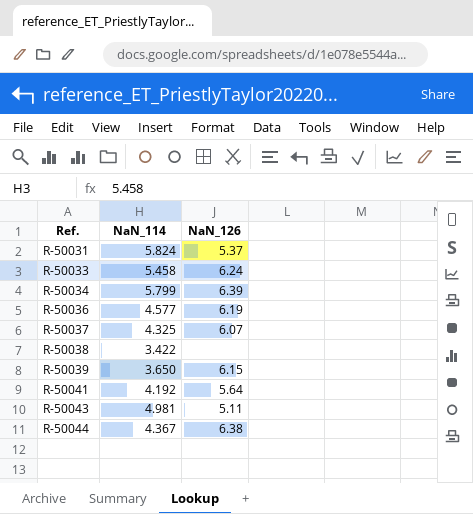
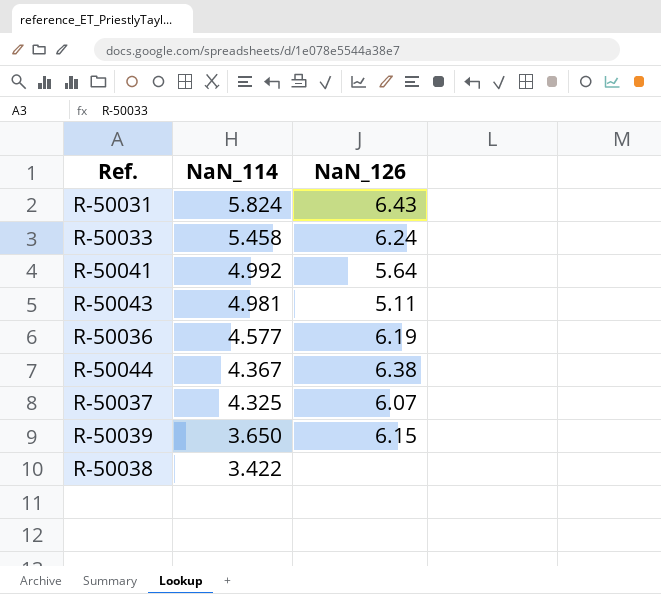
row order: Ref. ascending -> NaN_114 descending
row R-50034: 5.799 | 6.39 -> none
R-50031 | NaN_126: 5.37 -> 6.43
R-50041 | NaN_114: 4.192 -> 4.992

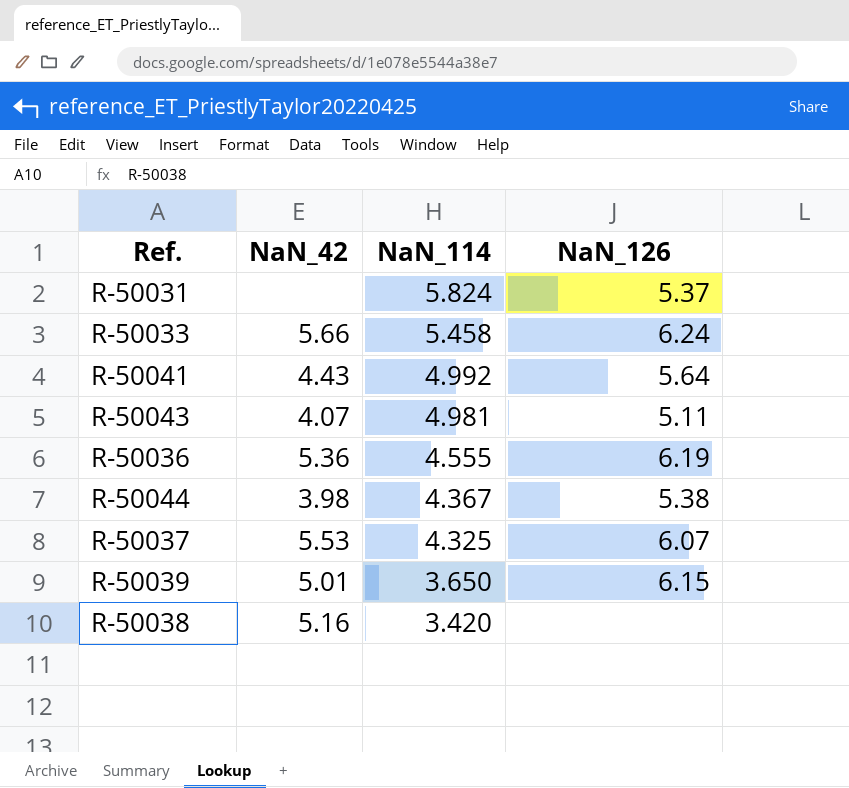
column NaN_42 | position: none -> 2
R-50031 | NaN_126: 6.43 -> 5.37
R-50036 | NaN_114: 4.577 -> 4.555
R-50044 | NaN_126: 6.38 -> 5.38
R-50038 | NaN_114: 3.422 -> 3.420

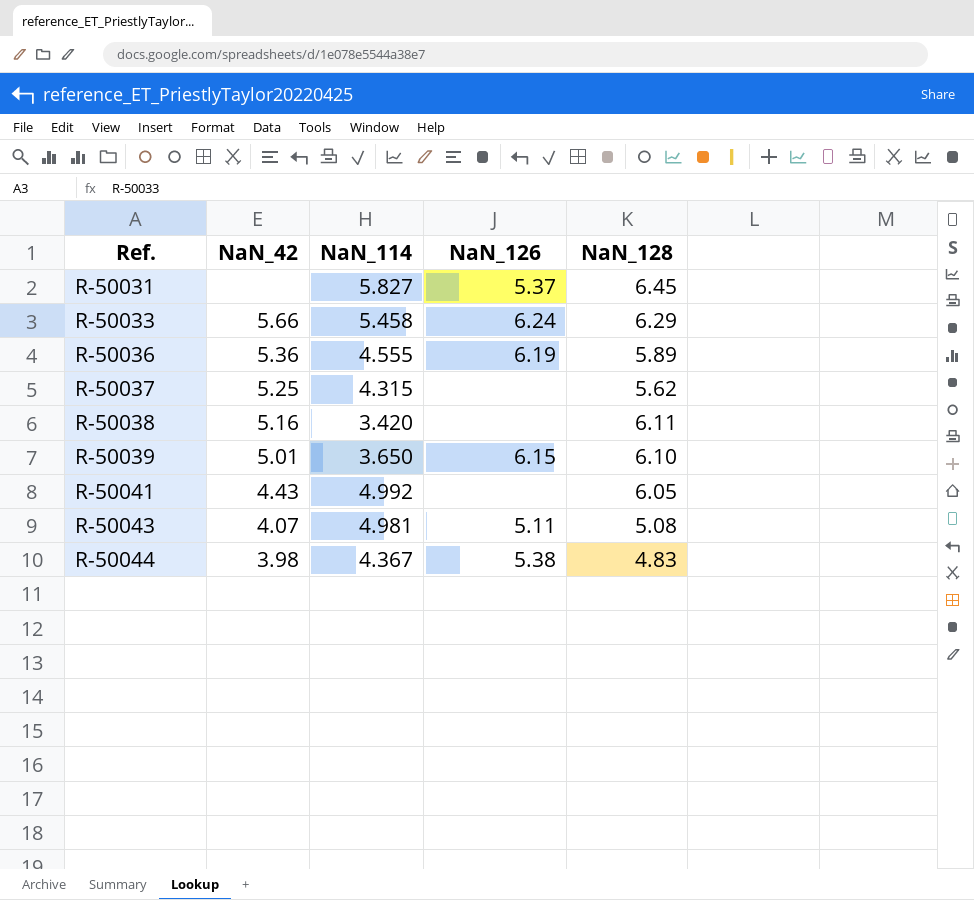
row order: NaN_114 descending -> Ref. ascending
column NaN_128 | position: none -> 5
R-50031 | NaN_114: 5.824 -> 5.827
R-50037 | NaN_42: 5.53 -> 5.25
R-50037 | NaN_114: 4.325 -> 4.315
R-50037 | NaN_126: 6.07 -> none
R-50041 | NaN_126: 5.64 -> none

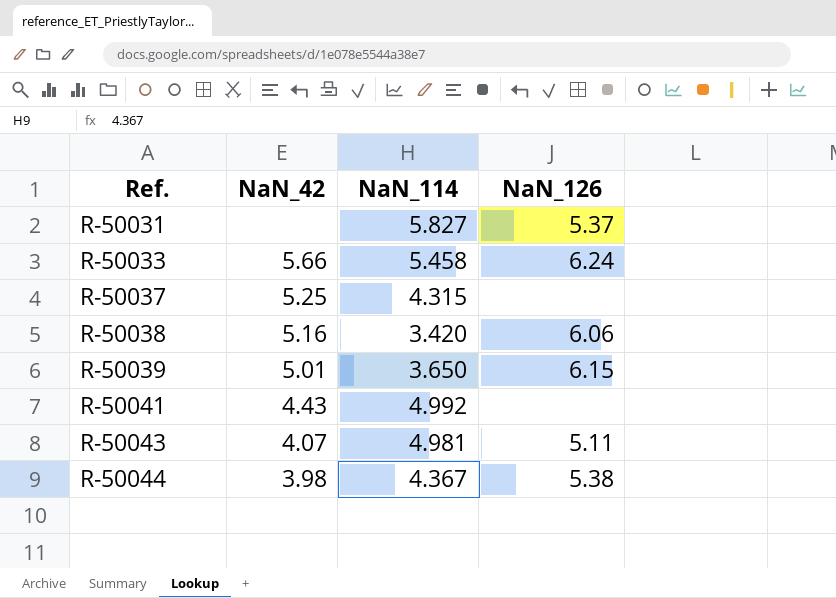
column NaN_128 | position: 5 -> none
row R-50036: 5.36 | 4.555 | 6.19 | 5.89 -> none
R-50038 | NaN_126: none -> 6.06

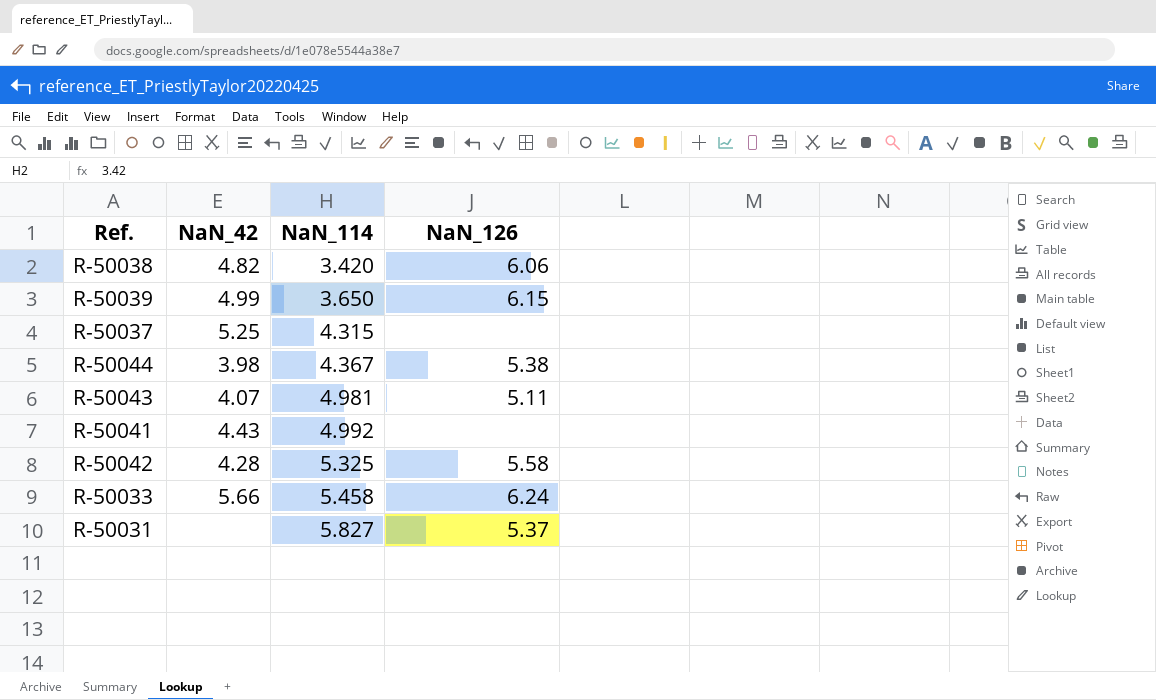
row order: Ref. ascending -> NaN_114 ascending
R-50038 | NaN_42: 5.16 -> 4.82
R-50039 | NaN_42: 5.01 -> 4.99
row R-50042: none -> 4.28 | 5.325 | 5.58

